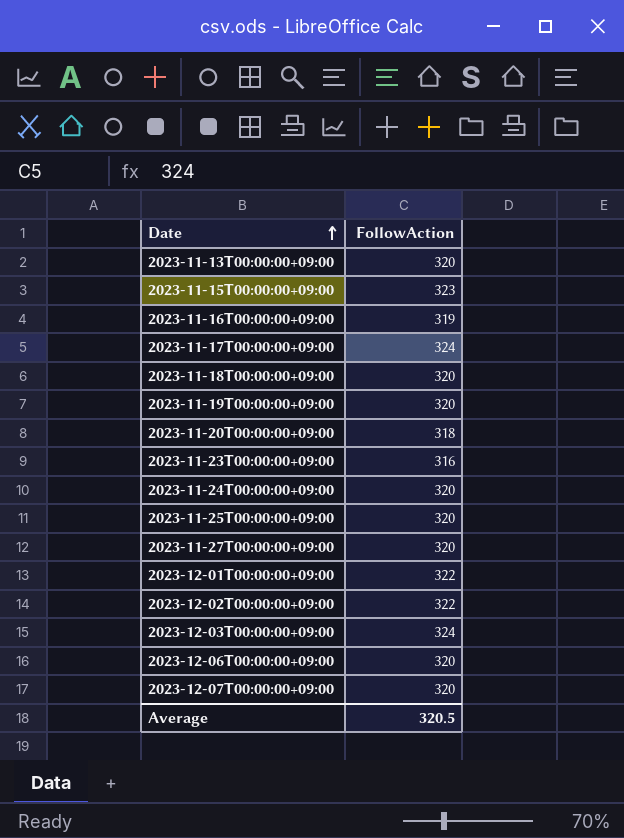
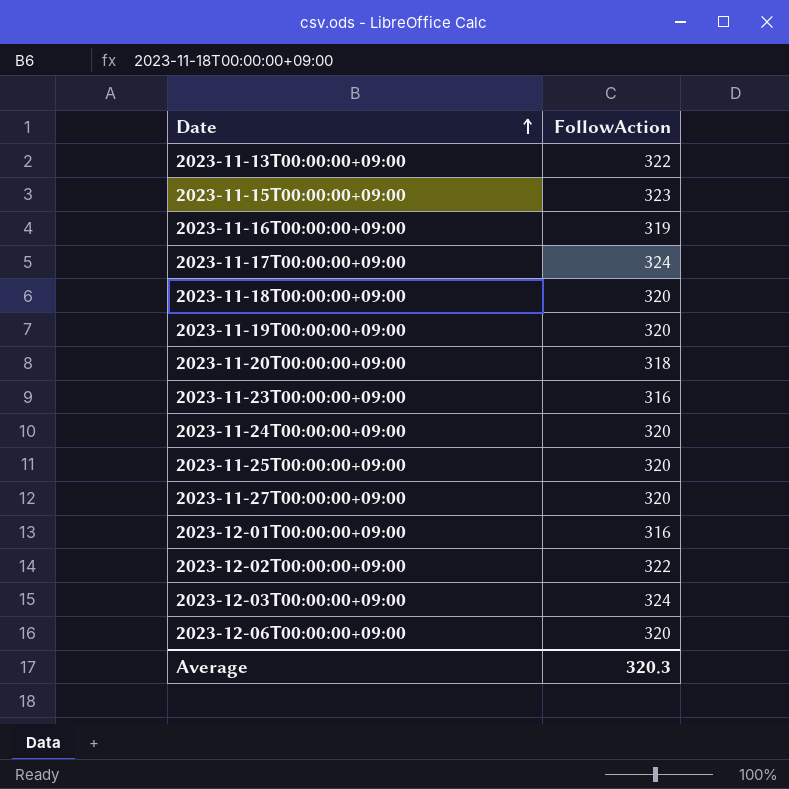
row 2023-12-07T00:00:00+09:00: 320 -> none
2023-11-13T00:00:00+09:00 | FollowAction: 320 -> 322
2023-12-01T00:00:00+09:00 | FollowAction: 322 -> 316
Average | FollowAction: 320.5 -> 320.3

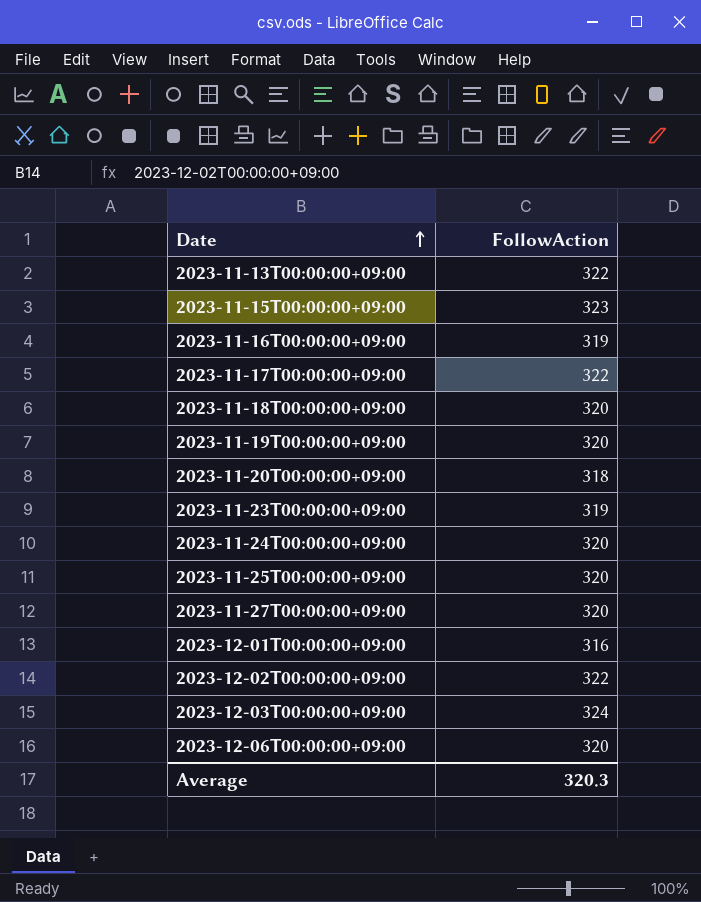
2023-11-17T00:00:00+09:00 | FollowAction: 324 -> 322
2023-11-23T00:00:00+09:00 | FollowAction: 316 -> 319

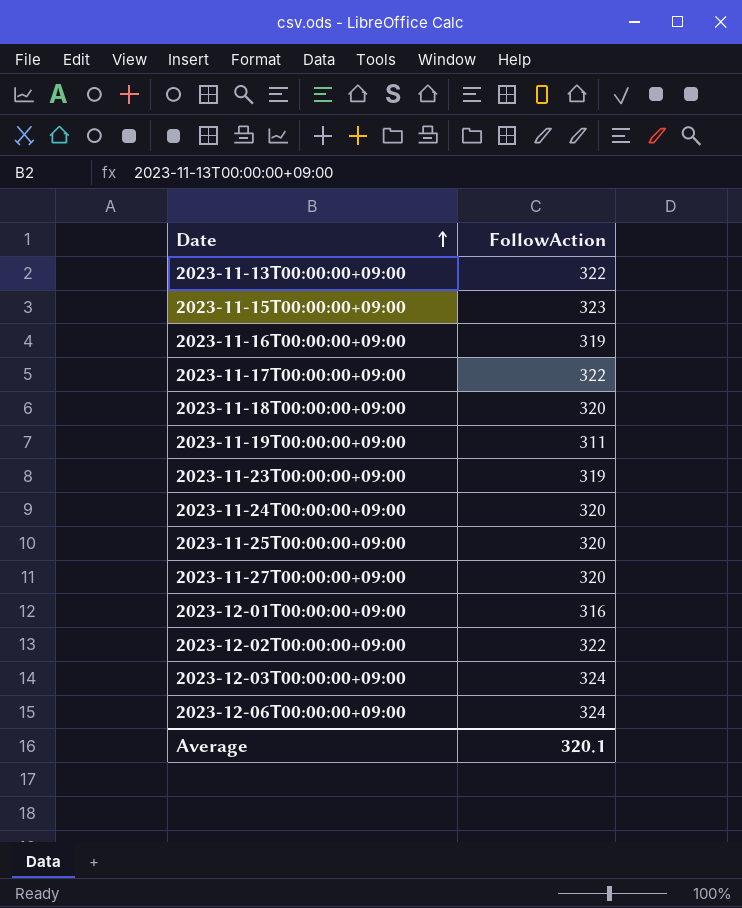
row 2023-11-20T00:00:00+09:00: 318 -> none
2023-11-19T00:00:00+09:00 | FollowAction: 320 -> 311
2023-12-06T00:00:00+09:00 | FollowAction: 320 -> 324
Average | FollowAction: 320.3 -> 320.1

